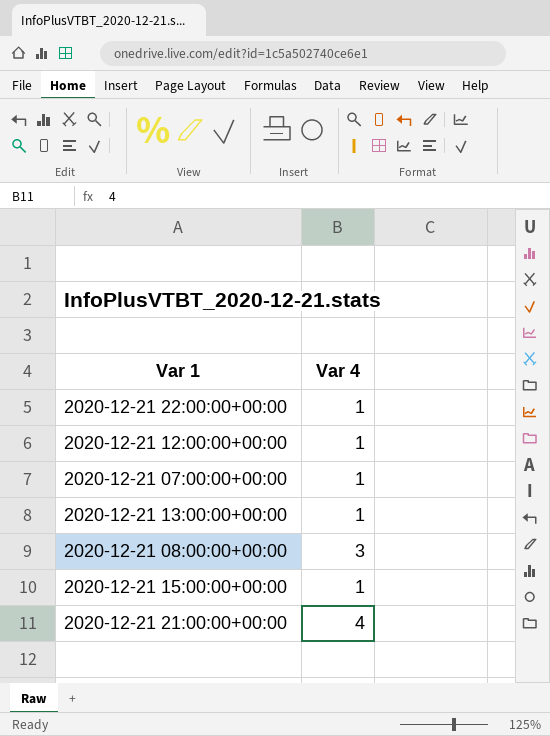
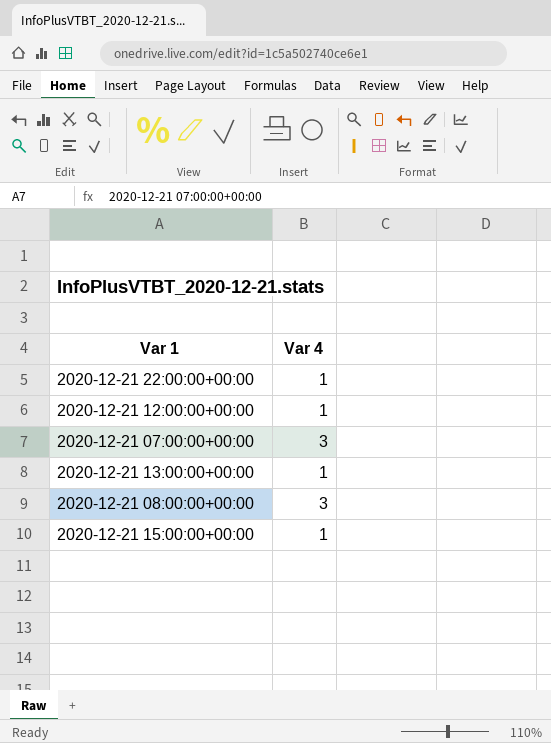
row 2020-12-21 21:00:00+00:00: 4 -> none
2020-12-21 07:00:00+00:00 | Var 4: 1 -> 3

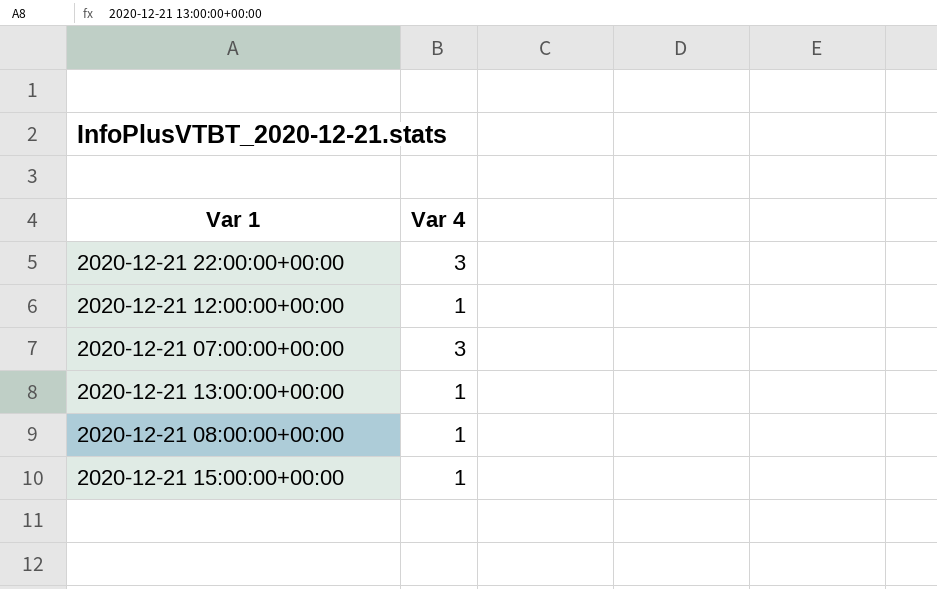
2020-12-21 22:00:00+00:00 | Var 4: 1 -> 3
2020-12-21 08:00:00+00:00 | Var 4: 3 -> 1

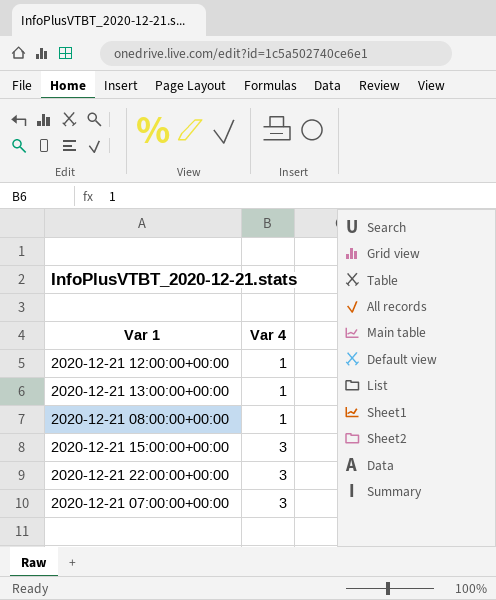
row order: none -> Var 4 ascending
2020-12-21 15:00:00+00:00 | Var 4: 1 -> 3

